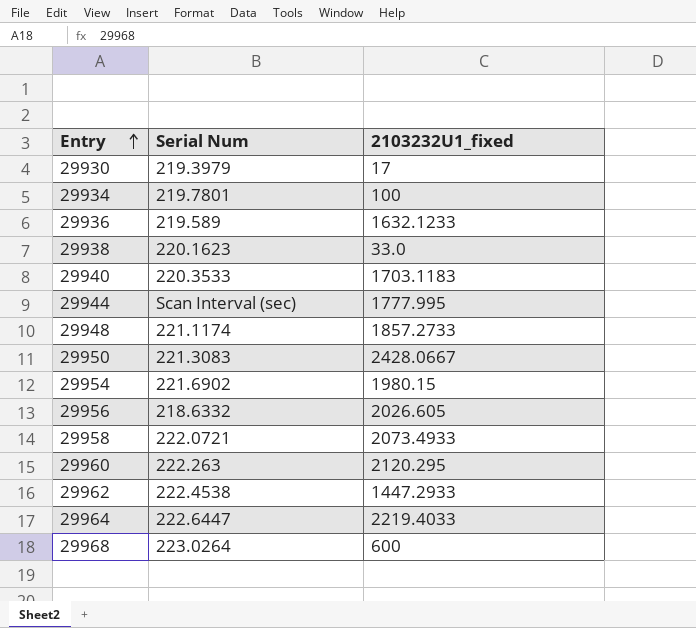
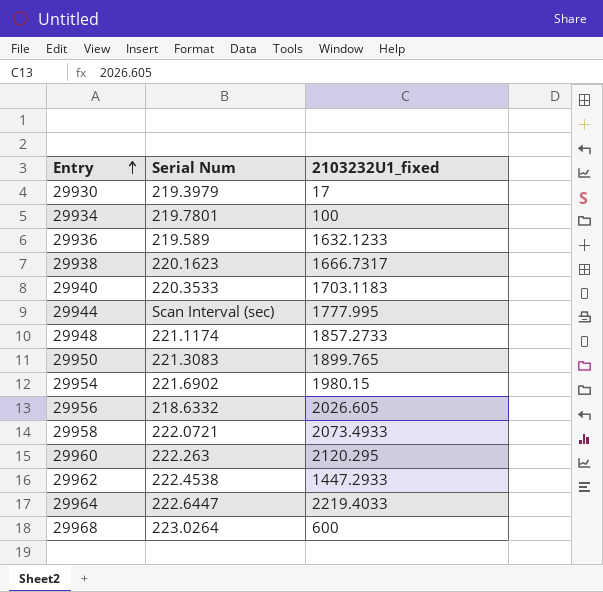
29938 | 2103232U1_fixed: 33.0 -> 1666.7317
29950 | 2103232U1_fixed: 2428.0667 -> 1899.765

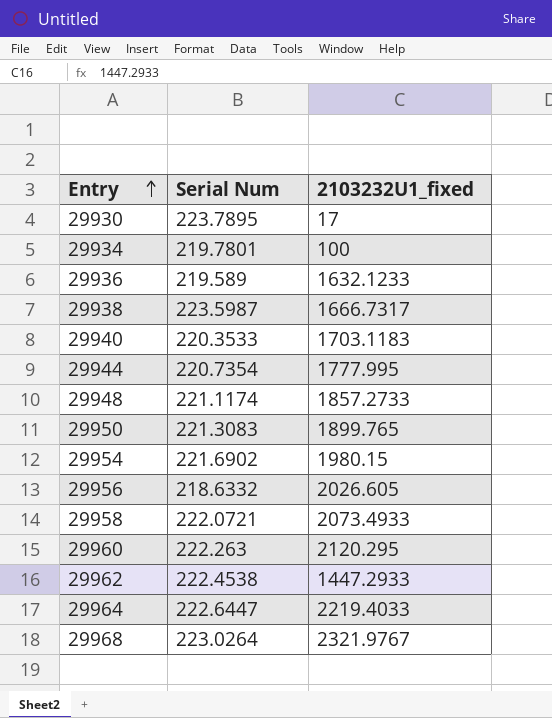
29930 | Serial Num: 219.3979 -> 223.7895
29938 | Serial Num: 220.1623 -> 223.5987
29944 | Serial Num: Scan Interval (sec) -> 220.7354
29968 | 2103232U1_fixed: 600 -> 2321.9767

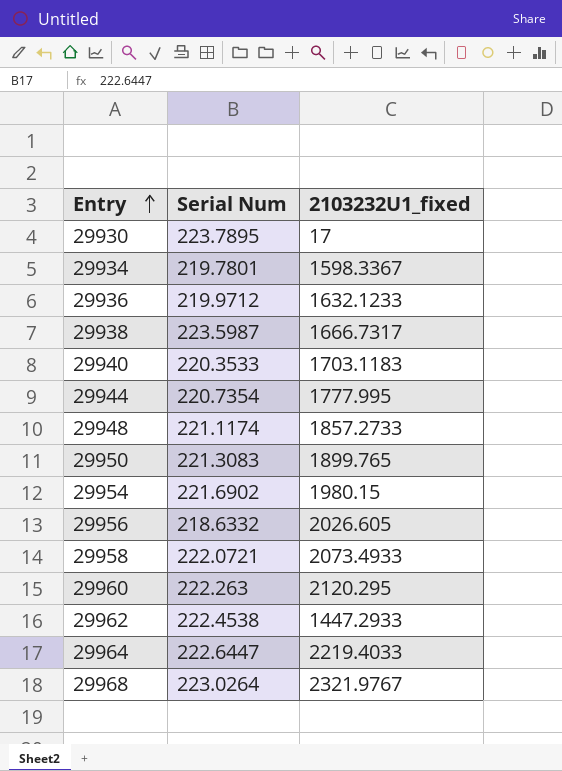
29934 | 2103232U1_fixed: 100 -> 1598.3367
29936 | Serial Num: 219.589 -> 219.9712

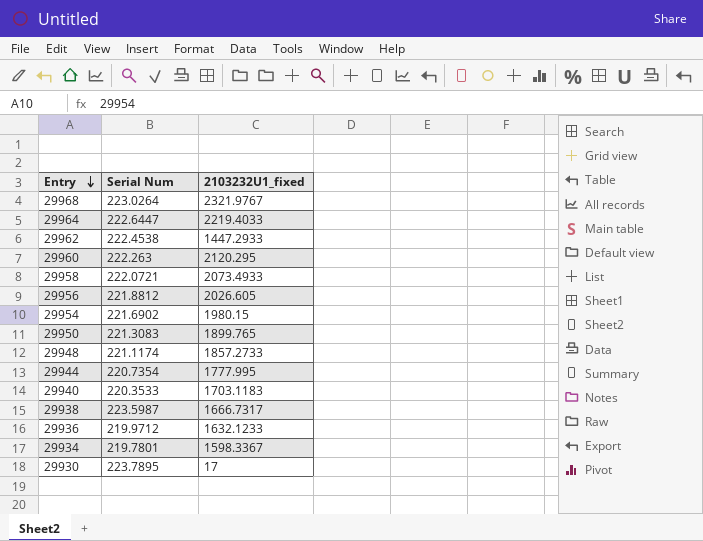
row order: Entry ascending -> Entry descending
29956 | Serial Num: 218.6332 -> 221.8812

